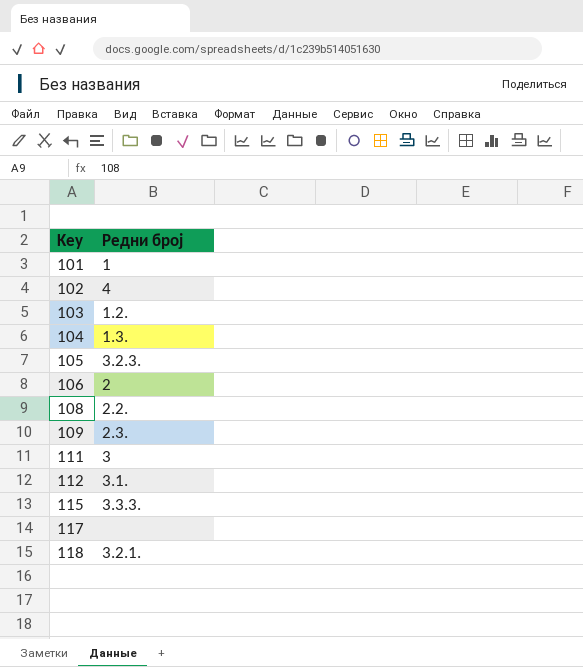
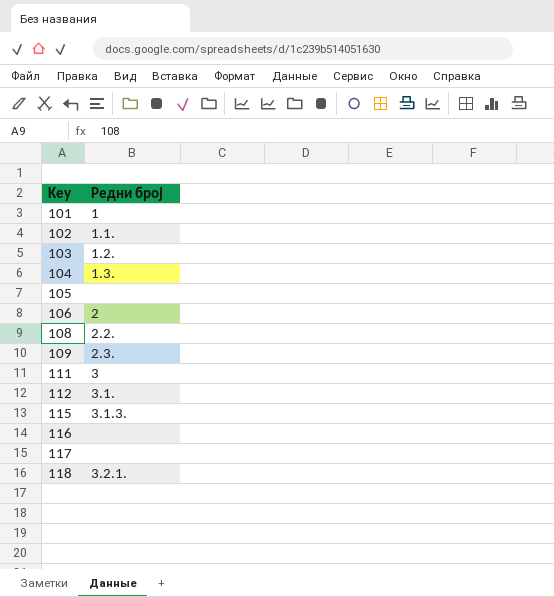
102 | Редни број: 4 -> 1.1.
105 | Редни број: 3.2.3. -> none
115 | Редни број: 3.3.3. -> 3.1.3.
row 116: none -> none

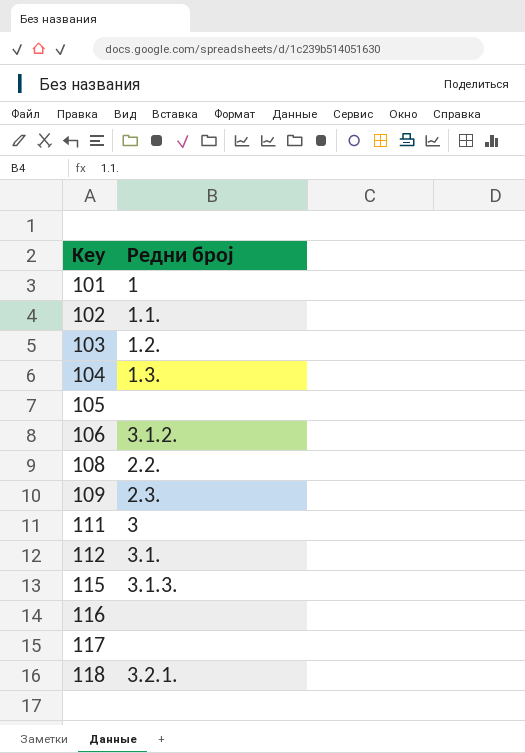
106 | Редни број: 2 -> 3.1.2.

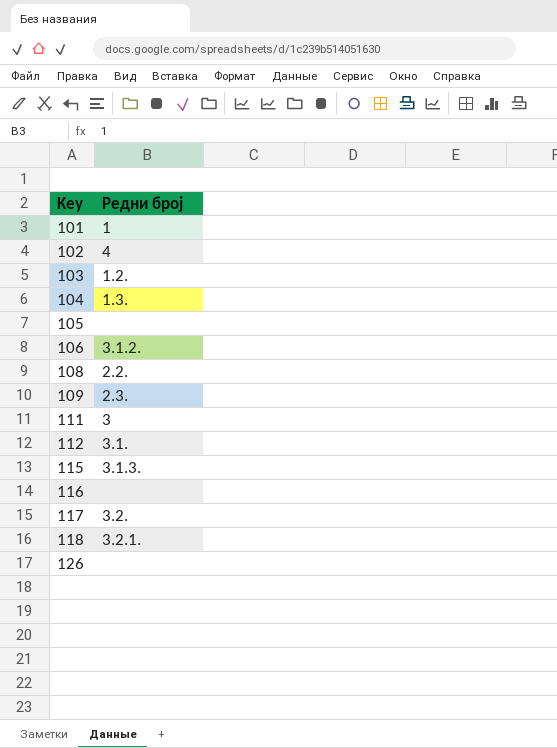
102 | Редни број: 1.1. -> 4
117 | Редни број: none -> 3.2.
row 126: none -> none

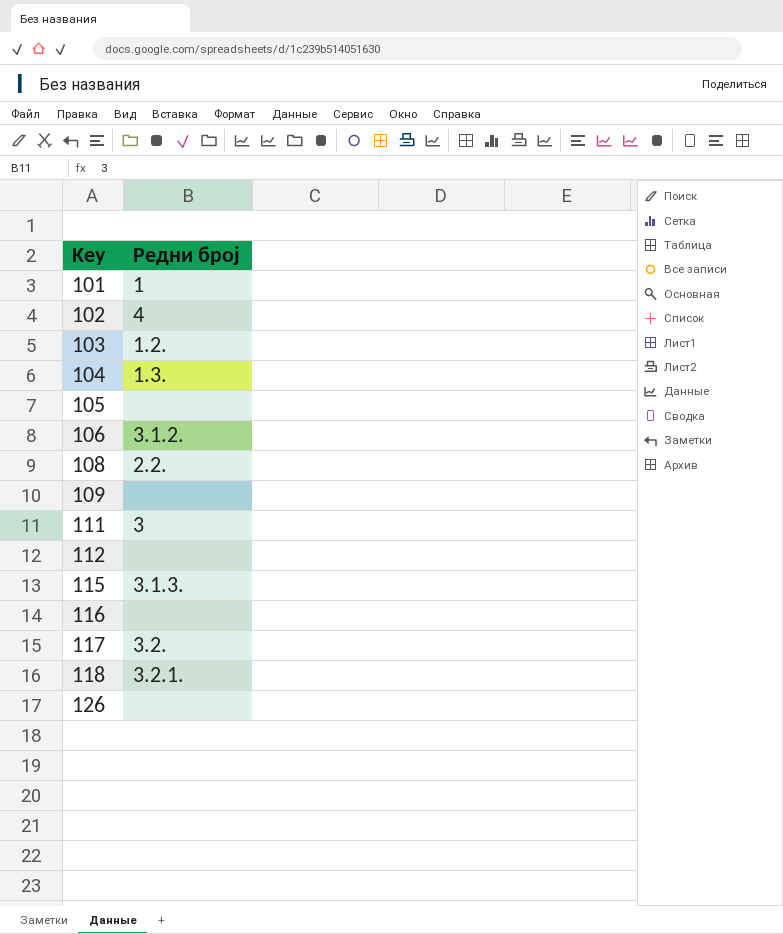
109 | Редни број: 2.3. -> none
112 | Редни број: 3.1. -> none

